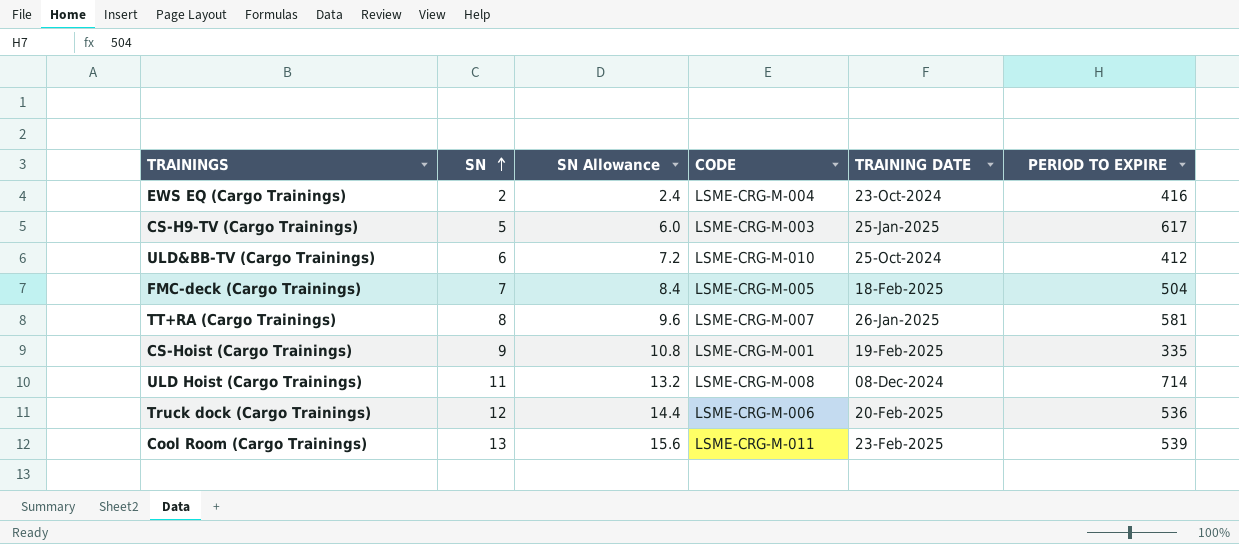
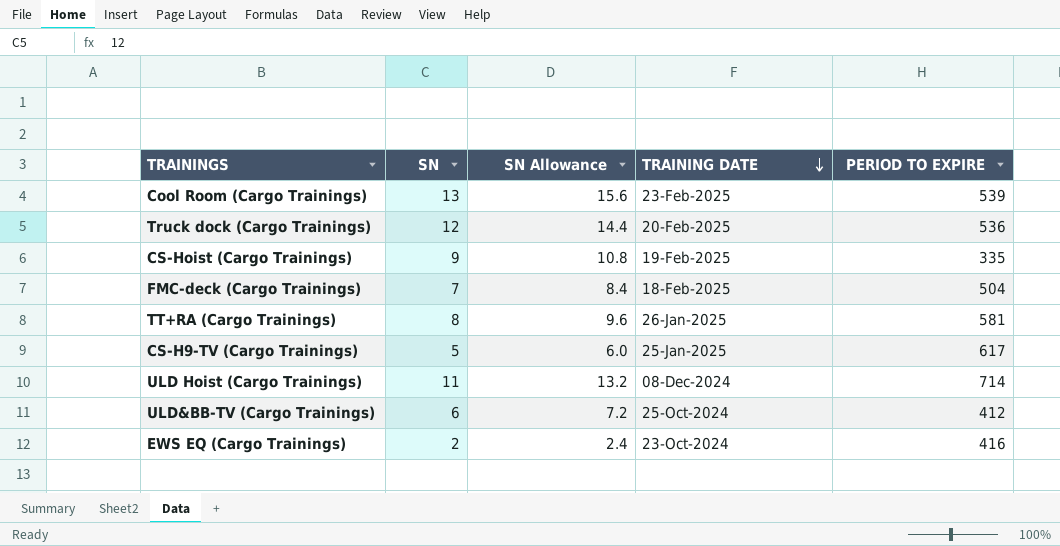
row order: SN ascending -> TRAINING DATE descending
column CODE | position: 4 -> none

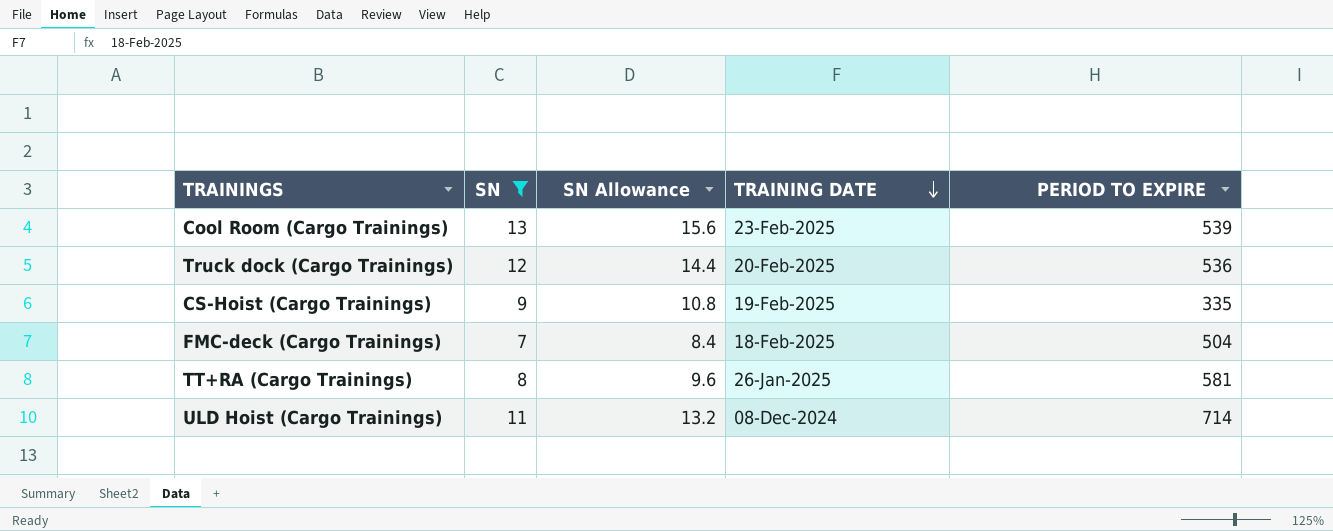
filter: none -> SN >= 7

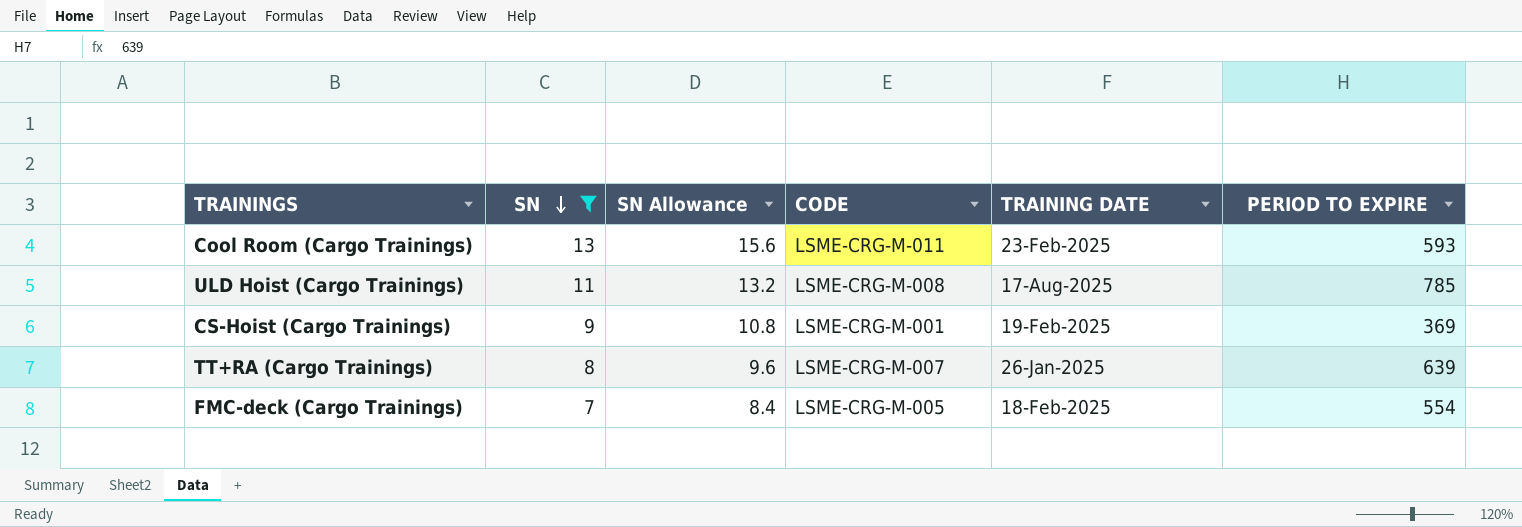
row order: TRAINING DATE descending -> SN descending
column CODE | position: none -> 4
row Truck dock (Cargo Trainings): 12 | 14.4 | 20-Feb-2025 | 536 -> none
Cool Room (Cargo Trainings) | PERIOD TO EXPIRE: 539 -> 593
ULD Hoist (Cargo Trainings) | TRAINING DATE: 08-Dec-2024 -> 17-Aug-2025
ULD Hoist (Cargo Trainings) | PERIOD TO EXPIRE: 714 -> 785
CS-Hoist (Cargo Trainings) | PERIOD TO EXPIRE: 335 -> 369
TT+RA (Cargo Trainings) | PERIOD TO EXPIRE: 581 -> 639
FMC-deck (Cargo Trainings) | PERIOD TO EXPIRE: 504 -> 554

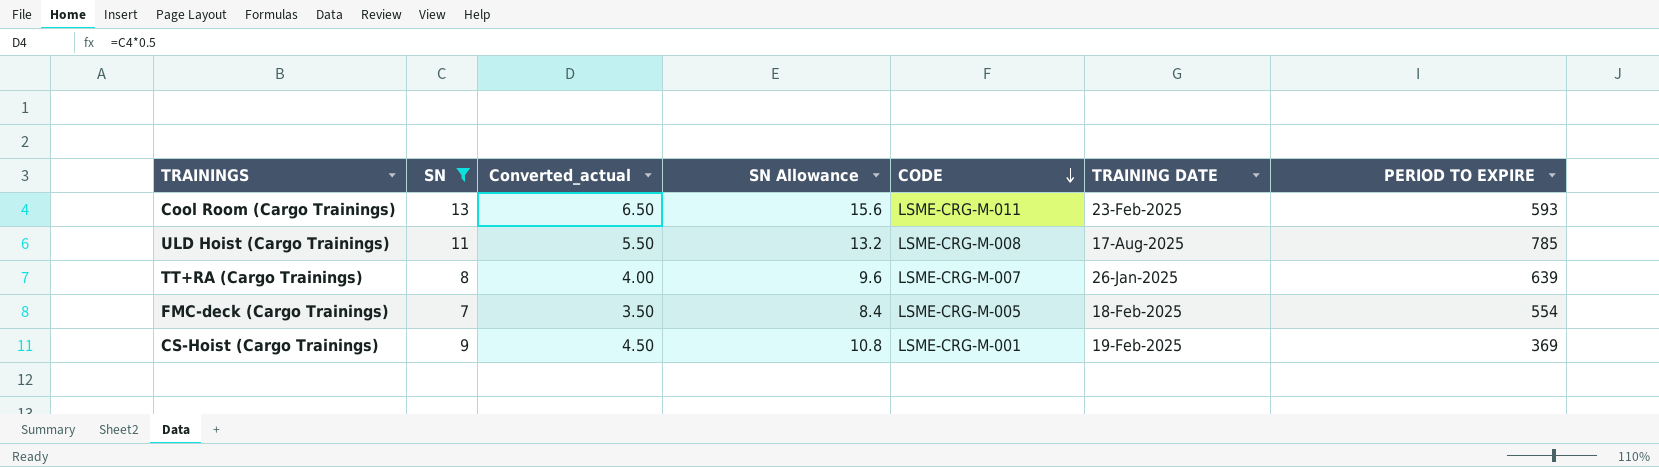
row order: SN descending -> CODE descending
column Converted_actual | formula: none -> [SN] * 0.5

